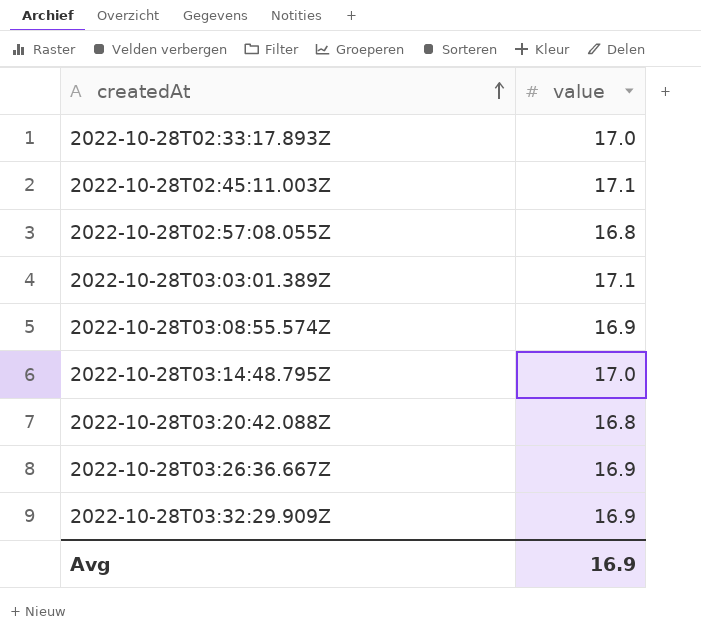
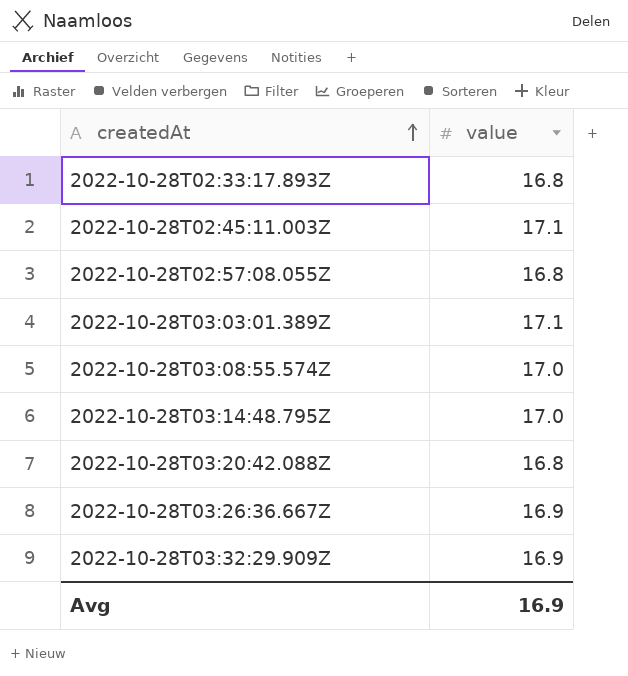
2022-10-28T02:33:17.893Z | value: 17.0 -> 16.8
2022-10-28T03:08:55.574Z | value: 16.9 -> 17.0

